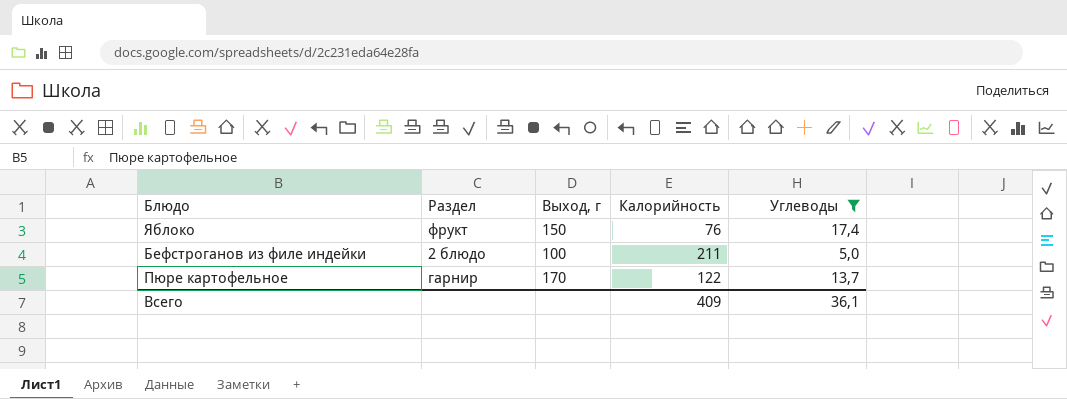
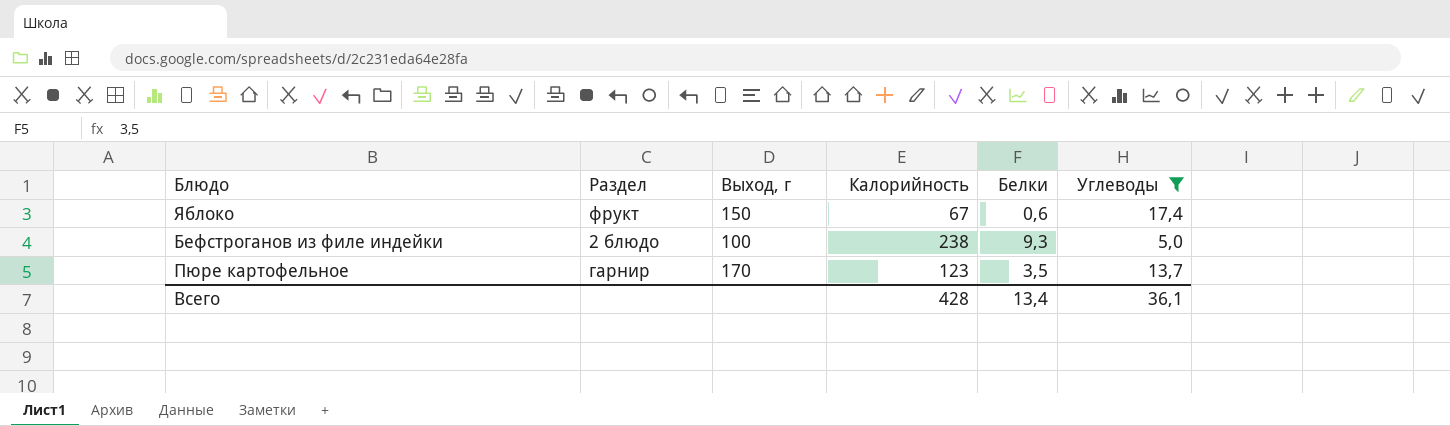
column Белки | position: none -> 5
Яблоко | Калорийность: 76 -> 67
Бефстроганов из филе индейки | Калорийность: 211 -> 238
Пюре картофельное | Калорийность: 122 -> 123
Всего | Калорийность: 409 -> 428

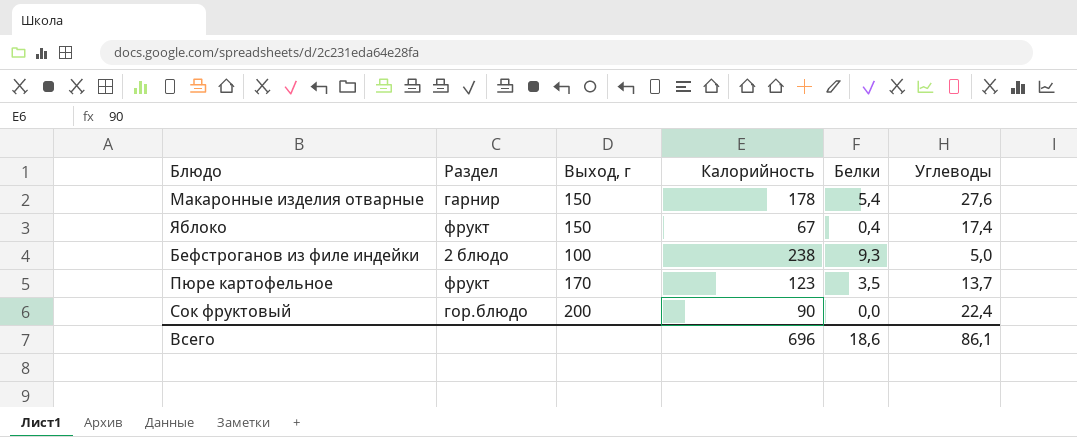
filter: Углеводы <= 17,4 -> none
Яблоко | Белки: 0,6 -> 0,4
Пюре картофельное | Раздел: гарнир -> фрукт
Всего | Калорийность: 428 -> 696
Всего | Белки: 13,4 -> 18,6
Всего | Углеводы: 36,1 -> 86,1

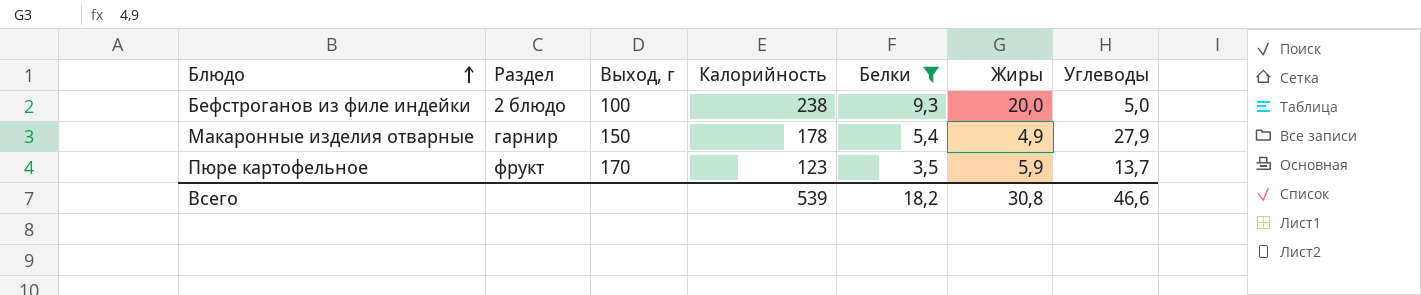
filter: none -> Белки >= 3,5
row order: none -> Блюдо ascending
column Жиры | position: none -> 6
Макаронные изделия отварные | Углеводы: 27,6 -> 27,9
Всего | Калорийность: 696 -> 539
Всего | Белки: 18,6 -> 18,2
Всего | Углеводы: 86,1 -> 46,6

